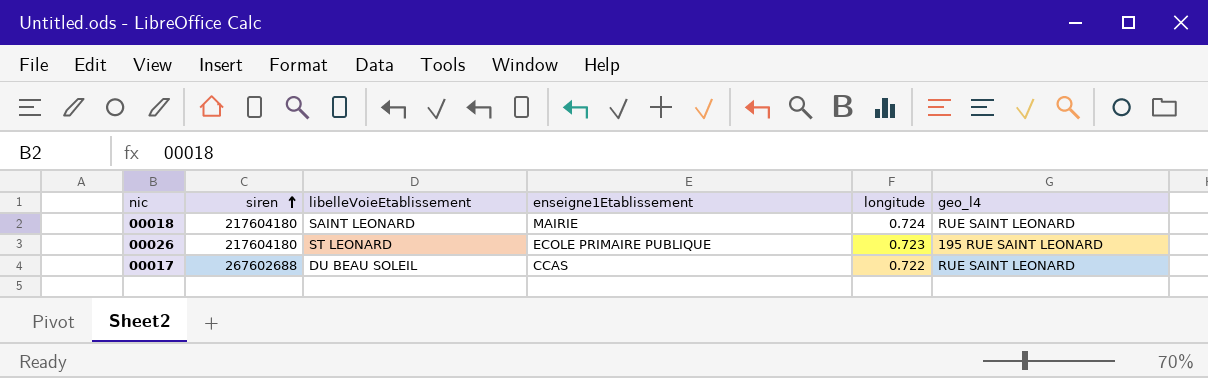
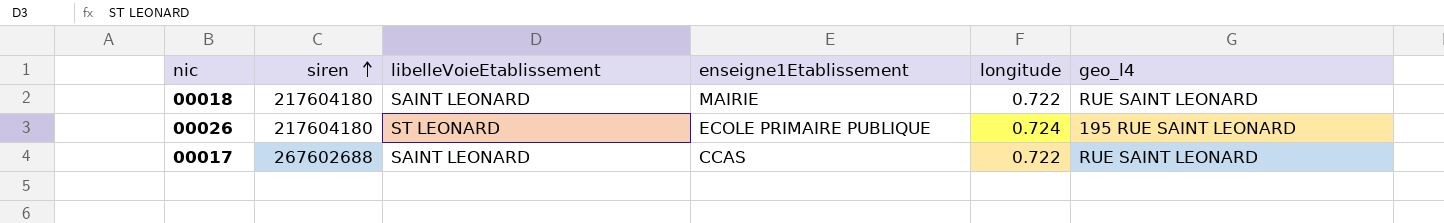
00018 | longitude: 0.724 -> 0.722
00026 | longitude: 0.723 -> 0.724
00017 | libelleVoieEtablissement: DU BEAU SOLEIL -> SAINT LEONARD

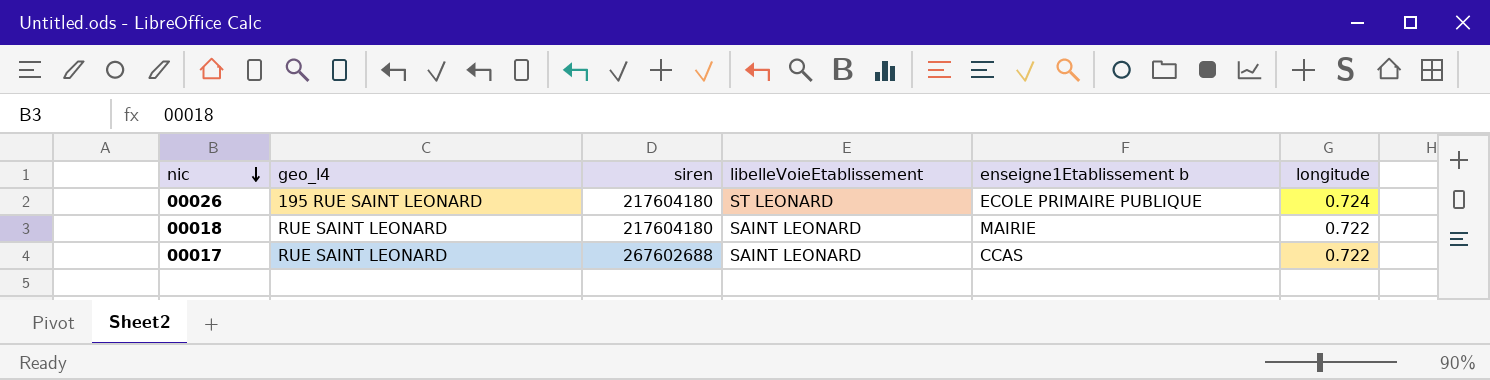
row order: siren ascending -> nic descending
column geo_l4 | position: 6 -> 2
column name: enseigne1Etablissement -> enseigne1Etablissement b

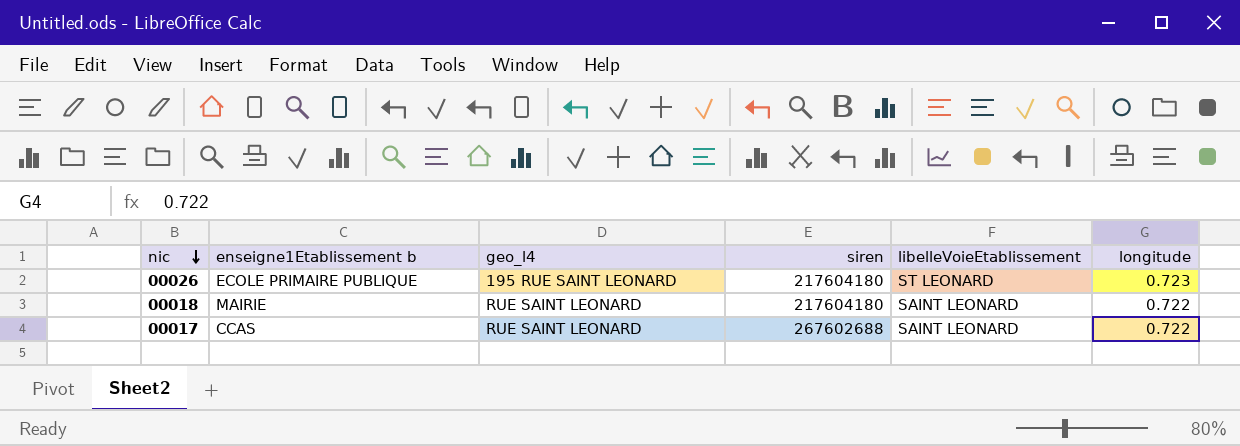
column enseigne1Etablissement b | position: 5 -> 2
00026 | longitude: 0.724 -> 0.723

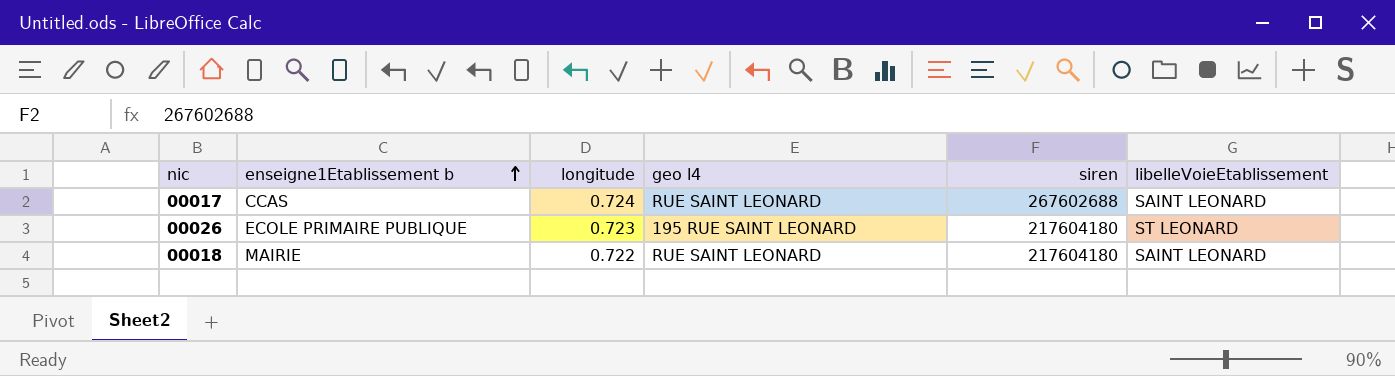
row order: nic descending -> enseigne1Etablissement b ascending
column longitude | position: 6 -> 3
column name: geo_l4 -> geo l4
00017 | longitude: 0.722 -> 0.724

